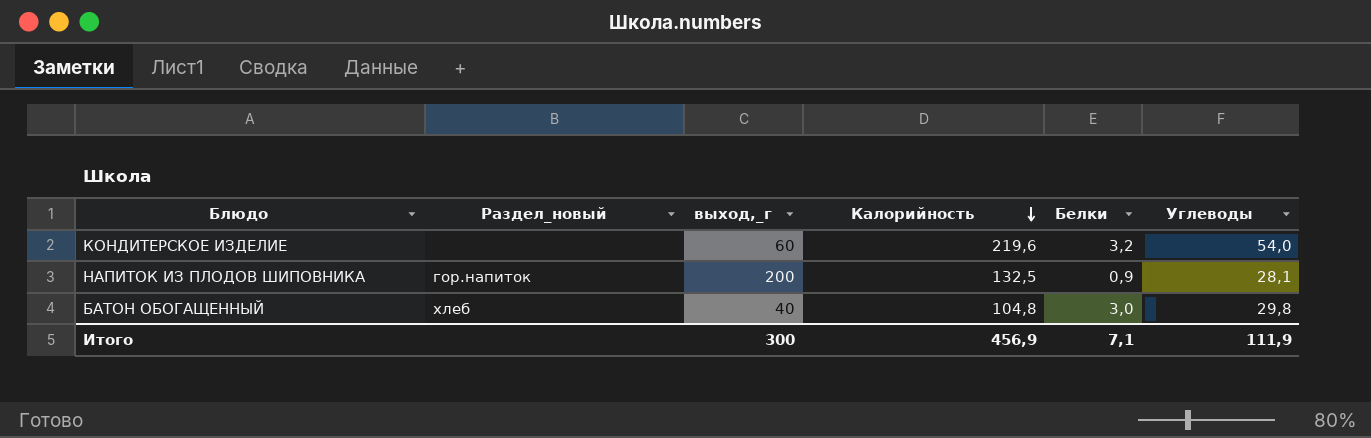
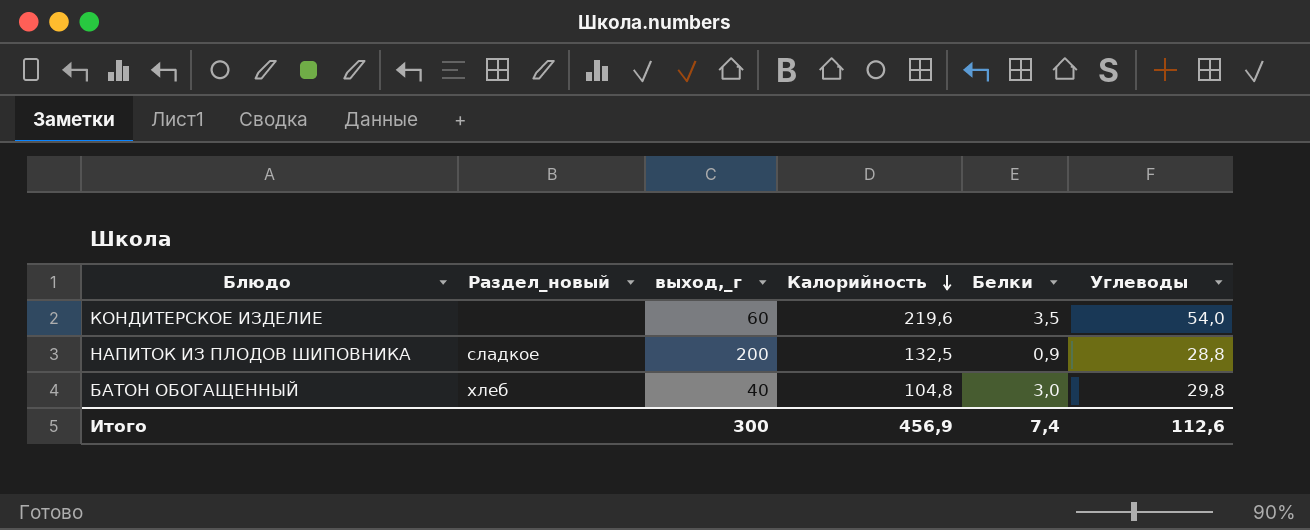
КОНДИТЕРСКОЕ ИЗДЕЛИЕ | Белки: 3,2 -> 3,5
НАПИТОК ИЗ ПЛОДОВ ШИПОВНИКА | Раздел_новый: гор.напиток -> сладкое
НАПИТОК ИЗ ПЛОДОВ ШИПОВНИКА | Углеводы: 28,1 -> 28,8
Итого | Белки: 7,1 -> 7,4
Итого | Углеводы: 111,9 -> 112,6

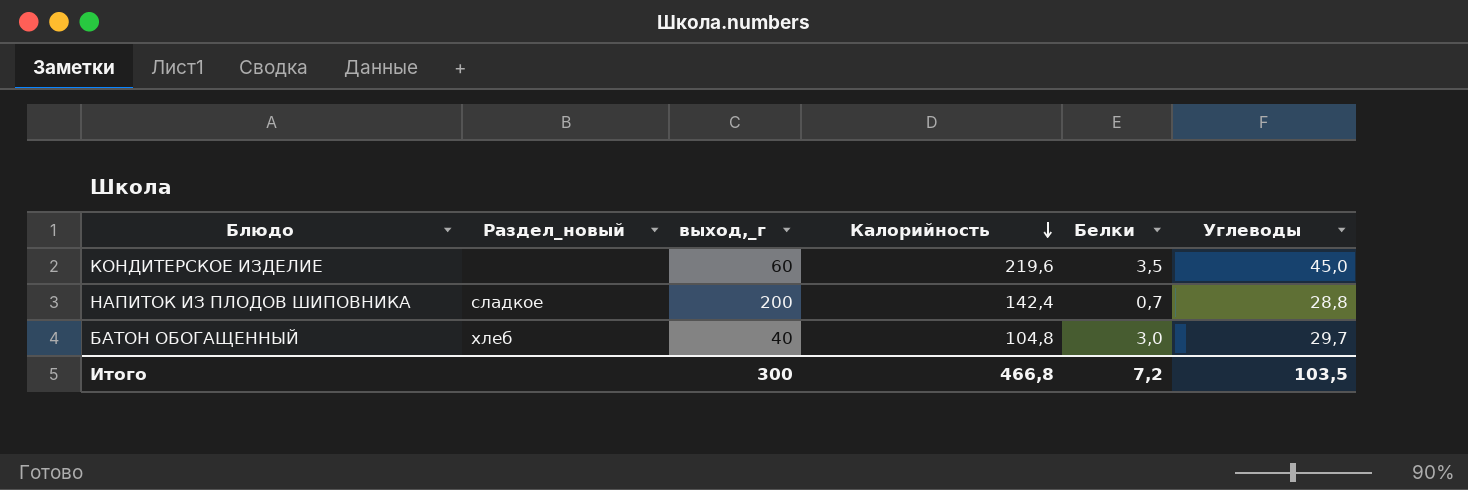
КОНДИТЕРСКОЕ ИЗДЕЛИЕ | Углеводы: 54,0 -> 45,0
НАПИТОК ИЗ ПЛОДОВ ШИПОВНИКА | Калорийность: 132,5 -> 142,4
НАПИТОК ИЗ ПЛОДОВ ШИПОВНИКА | Белки: 0,9 -> 0,7
БАТОН ОБОГАЩЕННЫЙ | Углеводы: 29,8 -> 29,7
Итого | Калорийность: 456,9 -> 466,8
Итого | Белки: 7,4 -> 7,2
Итого | Углеводы: 112,6 -> 103,5

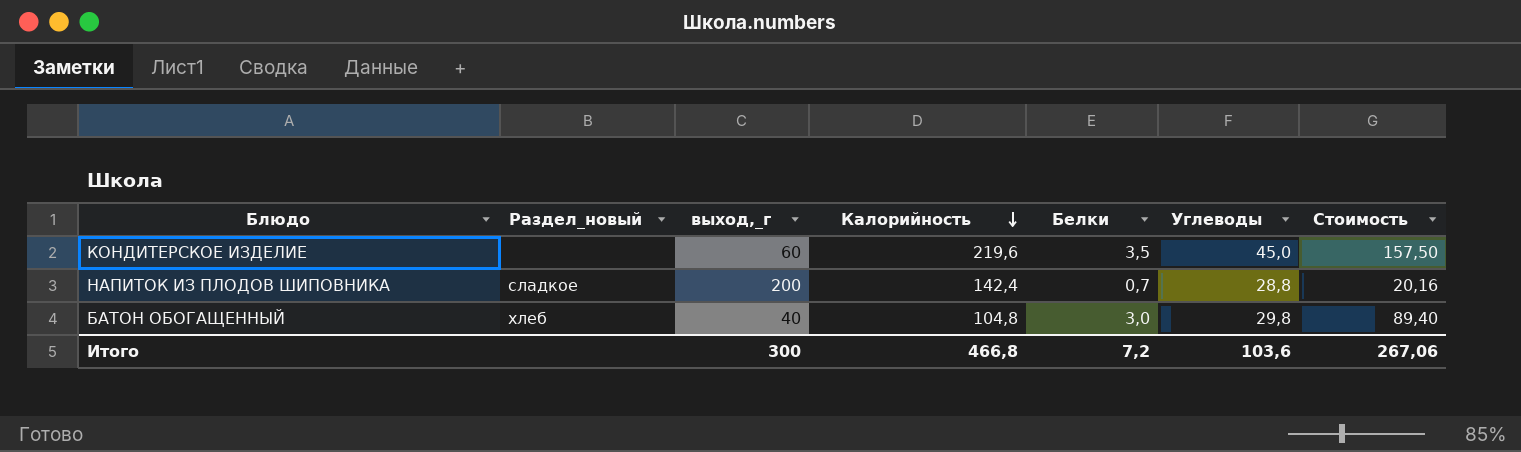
column Стоимость | formula: none -> [Белки] * [Углеводы]
БАТОН ОБОГАЩЕННЫЙ | Углеводы: 29,7 -> 29,8
Итого | Углеводы: 103,5 -> 103,6

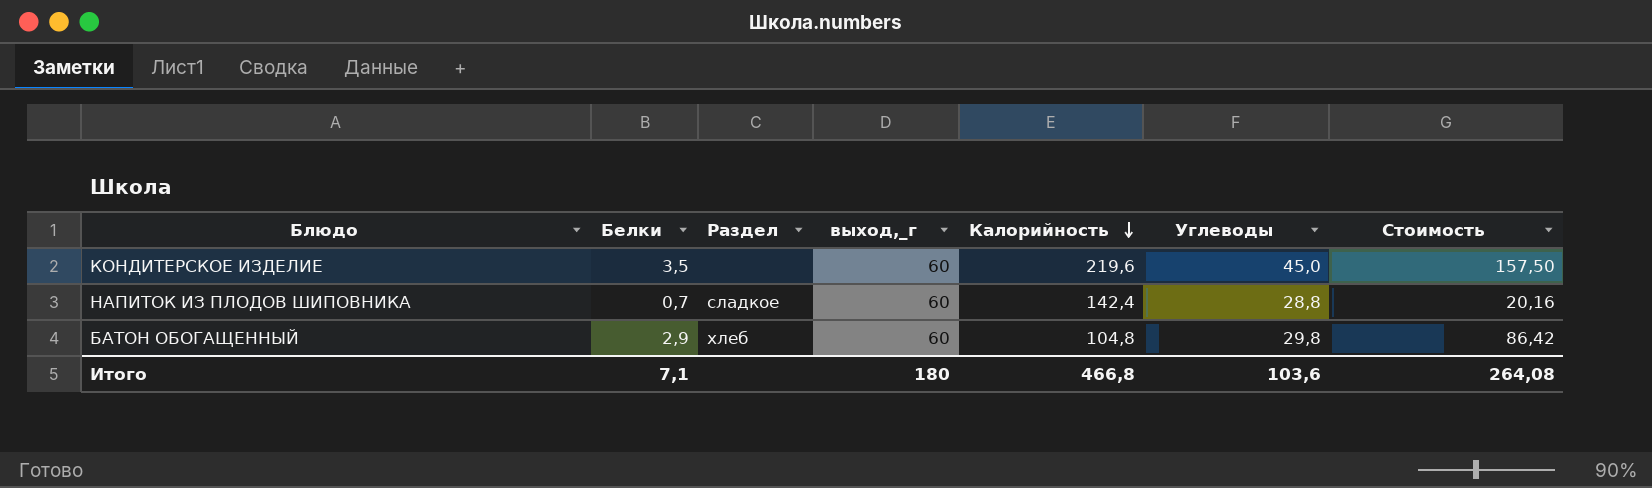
column Белки | position: 5 -> 2
column name: Раздел_новый -> Раздел
НАПИТОК ИЗ ПЛОДОВ ШИПОВНИКА | выход,_г: 200 -> 60
БАТОН ОБОГАЩЕННЫЙ | Белки: 3,0 -> 2,9
БАТОН ОБОГАЩЕННЫЙ | выход,_г: 40 -> 60
БАТОН ОБОГАЩЕННЫЙ | Стоимость: 89,40 -> 86,42
Итого | Белки: 7,2 -> 7,1
Итого | выход,_г: 300 -> 180
Итого | Стоимость: 267,06 -> 264,08

